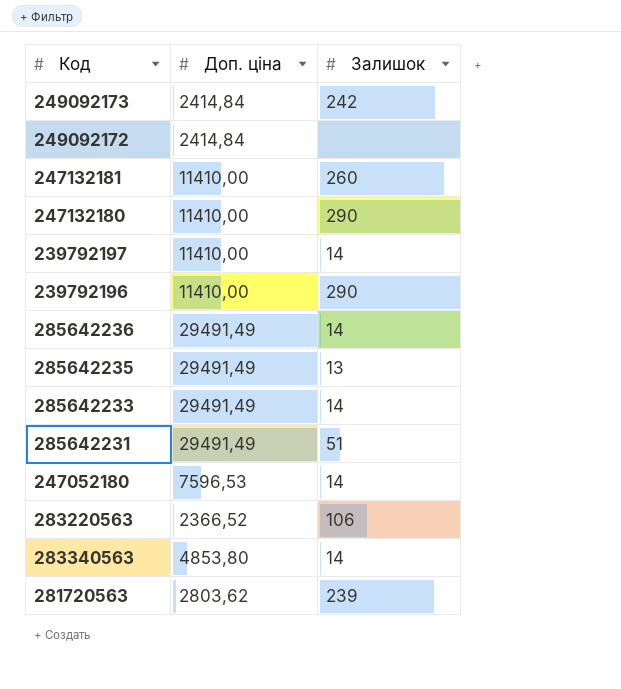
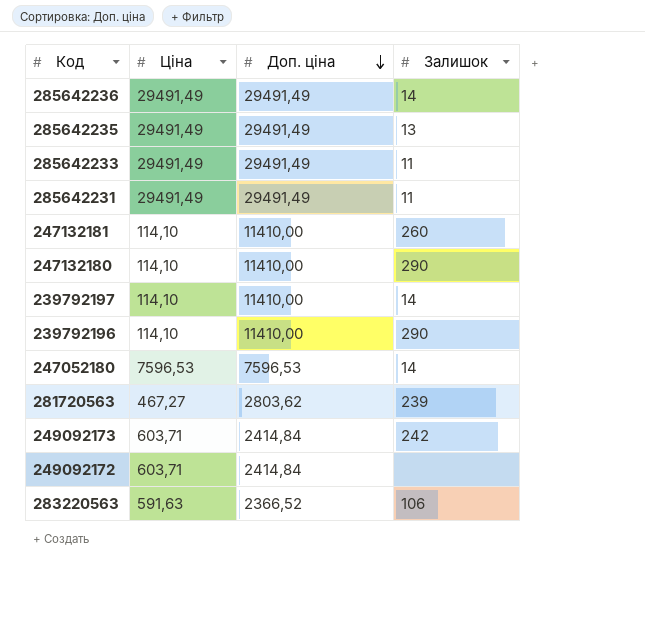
row order: none -> Доп. ціна descending
column Ціна | position: none -> 2
row 283340563: 4853,80 | 14 -> none
285642233 | Залишок: 14 -> 11
285642231 | Залишок: 51 -> 11

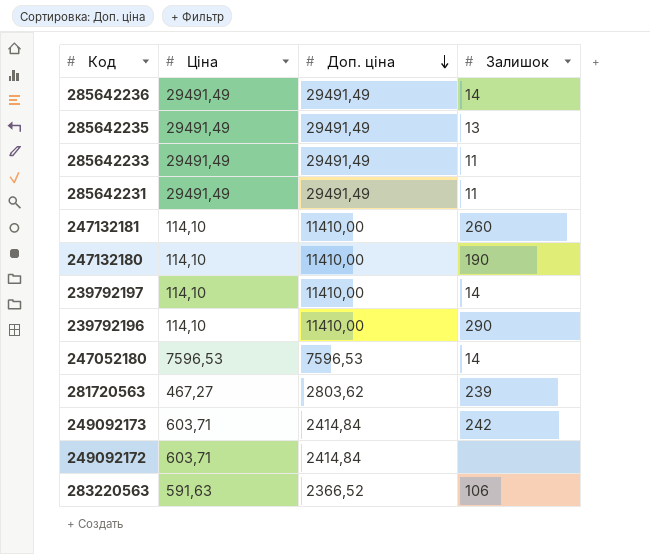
247132180 | Залишок: 290 -> 190

